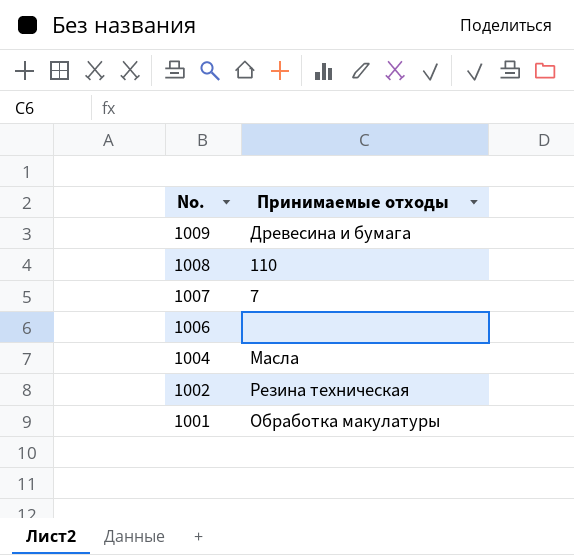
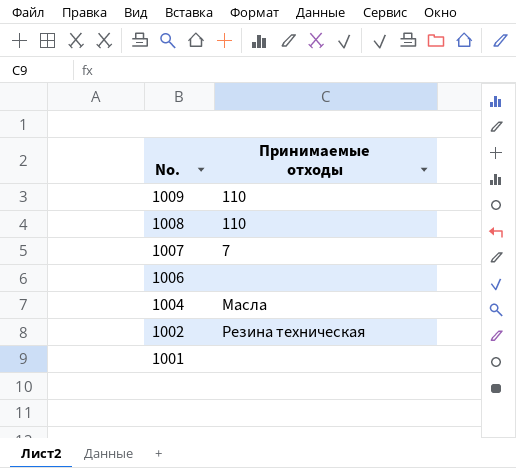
1009 | Принимаемые отходы: Древесина и бумага -> 110
1001 | Принимаемые отходы: Обработка макулатуры -> none

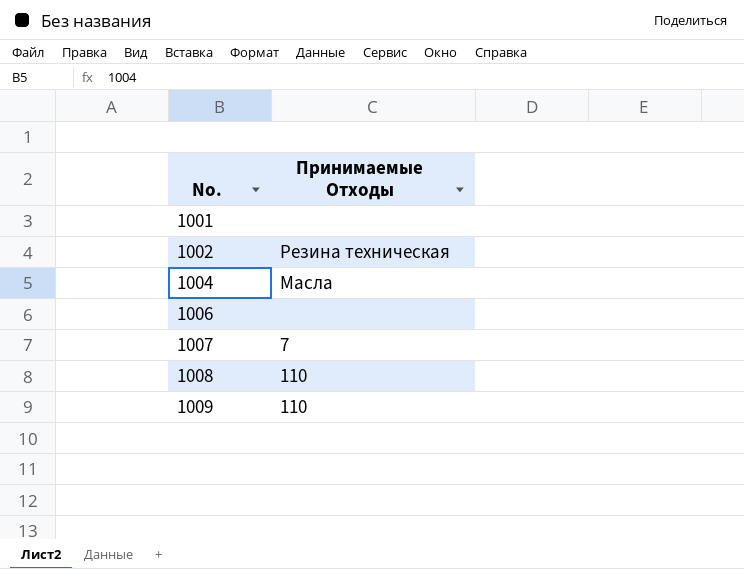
row order: No. descending -> No. ascending
column name: Принимаемые отходы -> Принимаемые Отходы

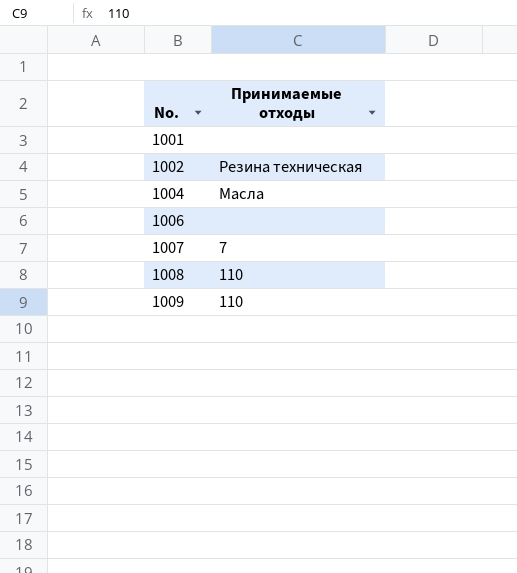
column name: Принимаемые Отходы -> Принимаемые отходы

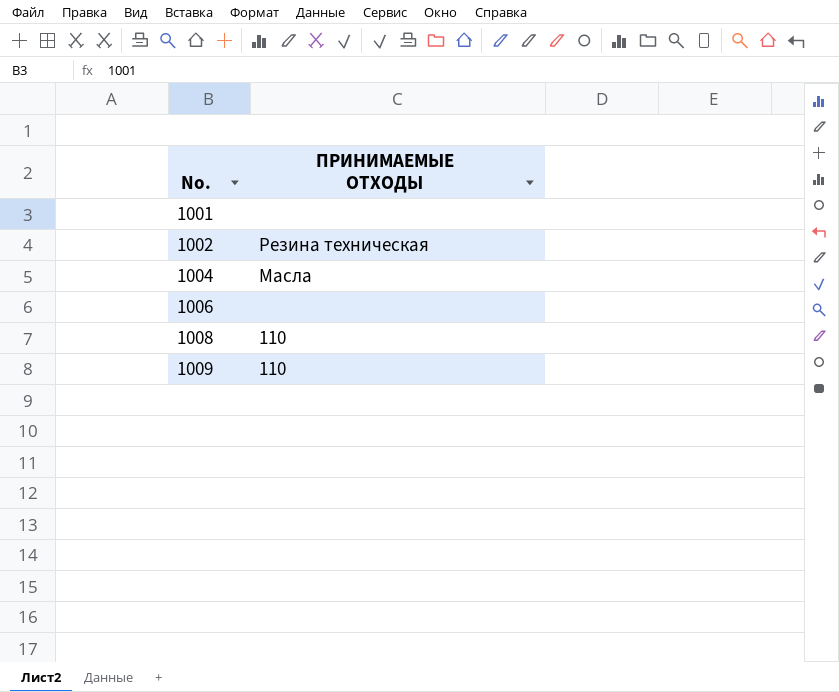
column name: Принимаемые отходы -> ПРИНИМАЕМЫЕ ОТХОДЫ
row 1007: 7 -> none

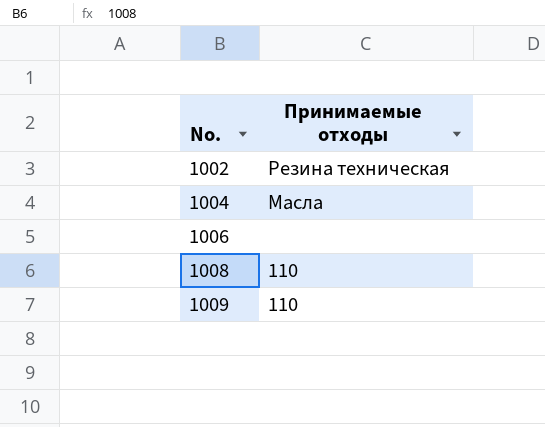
column name: ПРИНИМАЕМЫЕ ОТХОДЫ -> Принимаемые отходы
row 1001: none -> none

